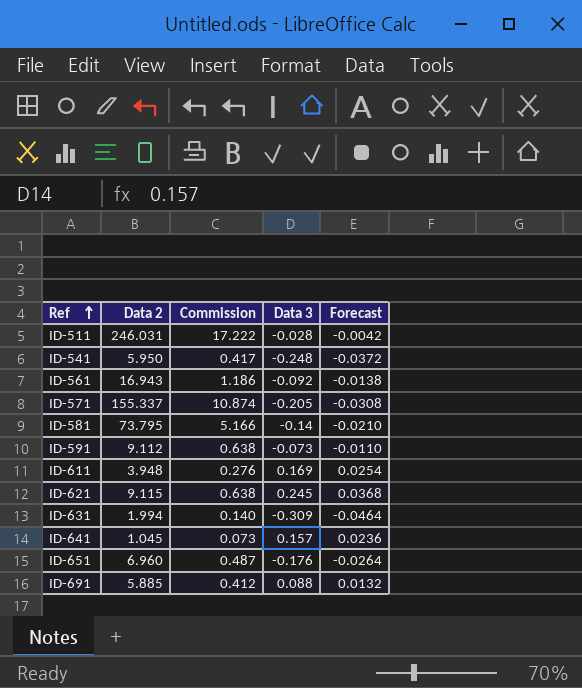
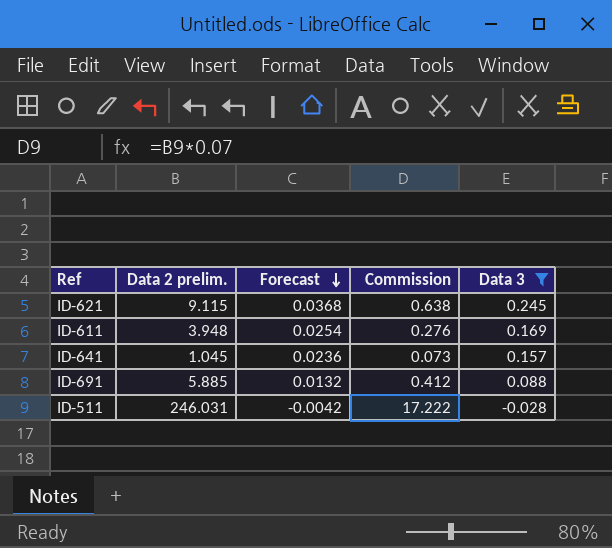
filter: none -> Data 3 >= -0.028
row order: Ref ascending -> Forecast descending
column name: Data 2 -> Data 2 prelim.
column Forecast | position: 5 -> 3

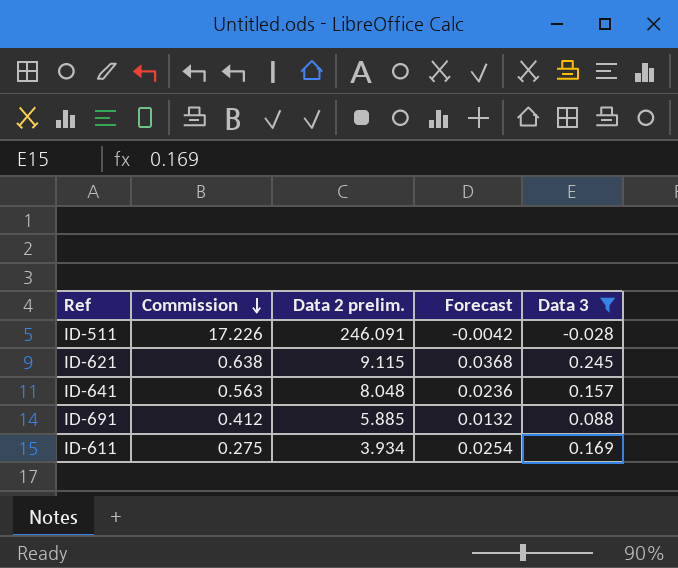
row order: Forecast descending -> Commission descending
column Commission | position: 4 -> 2
ID-511 | Commission: 17.222 -> 17.226
ID-511 | Data 2 prelim.: 246.031 -> 246.091
ID-641 | Commission: 0.073 -> 0.563
ID-641 | Data 2 prelim.: 1.045 -> 8.048
ID-611 | Commission: 0.276 -> 0.275
ID-611 | Data 2 prelim.: 3.948 -> 3.934

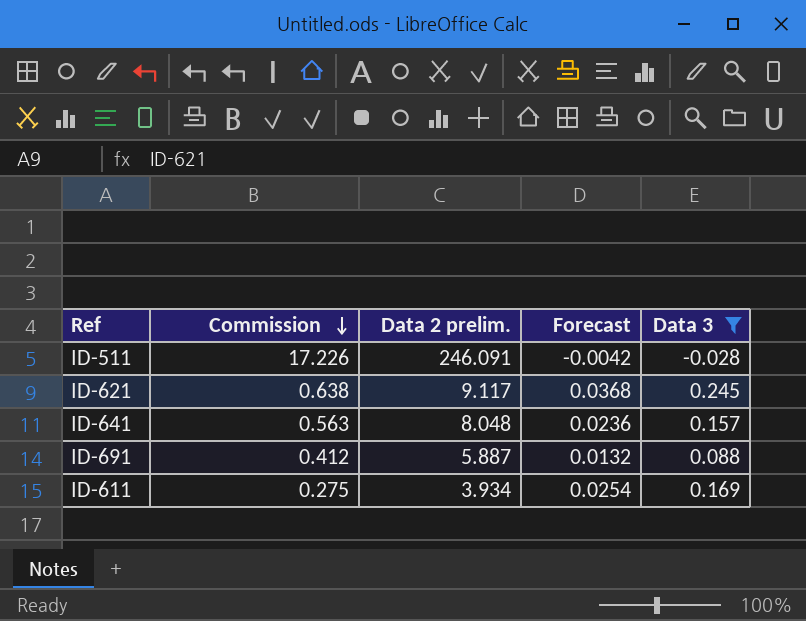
ID-621 | Data 2 prelim.: 9.115 -> 9.117
ID-691 | Data 2 prelim.: 5.885 -> 5.887

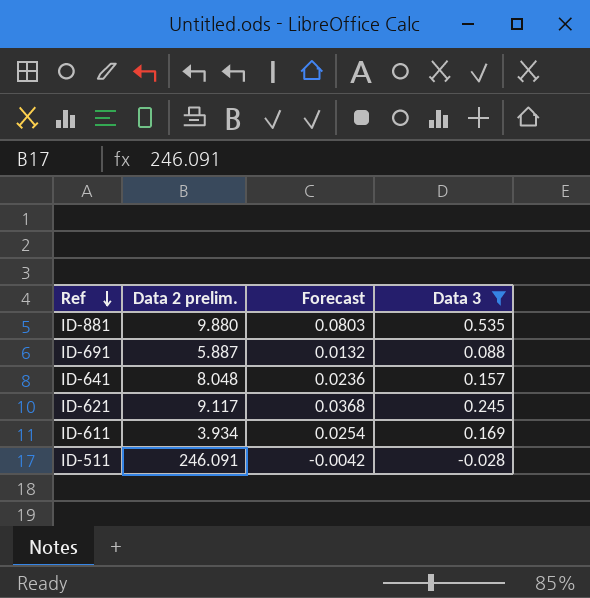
row order: Commission descending -> Ref descending
column Commission | formula: [Data 2 prelim.] * 0.07 -> none
row ID-881: none -> 9.880 | 0.0803 | 0.535

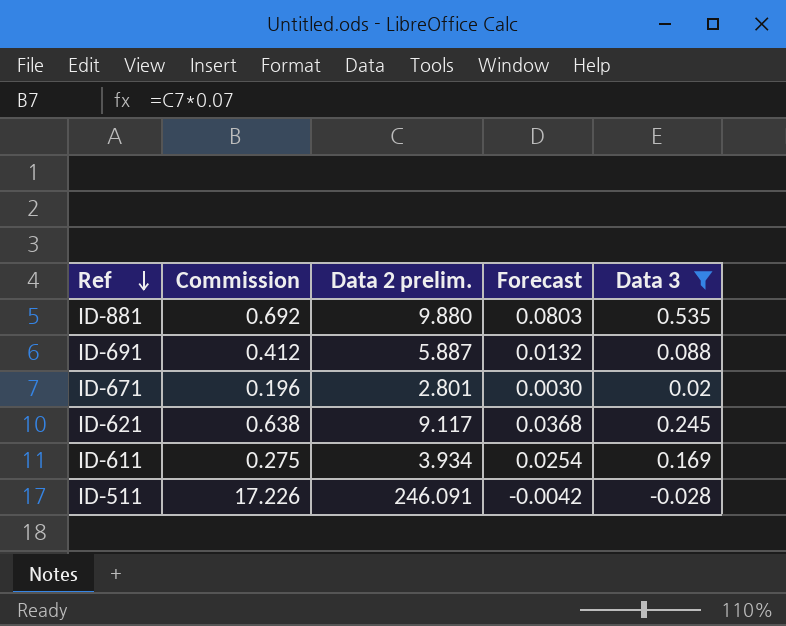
column Commission | formula: none -> [Data 2 prelim.] * 0.07
row ID-641: 8.048 | 0.0236 | 0.157 -> none
row ID-671: none -> 0.196 | 2.801 | 0.0030 | 0.02

